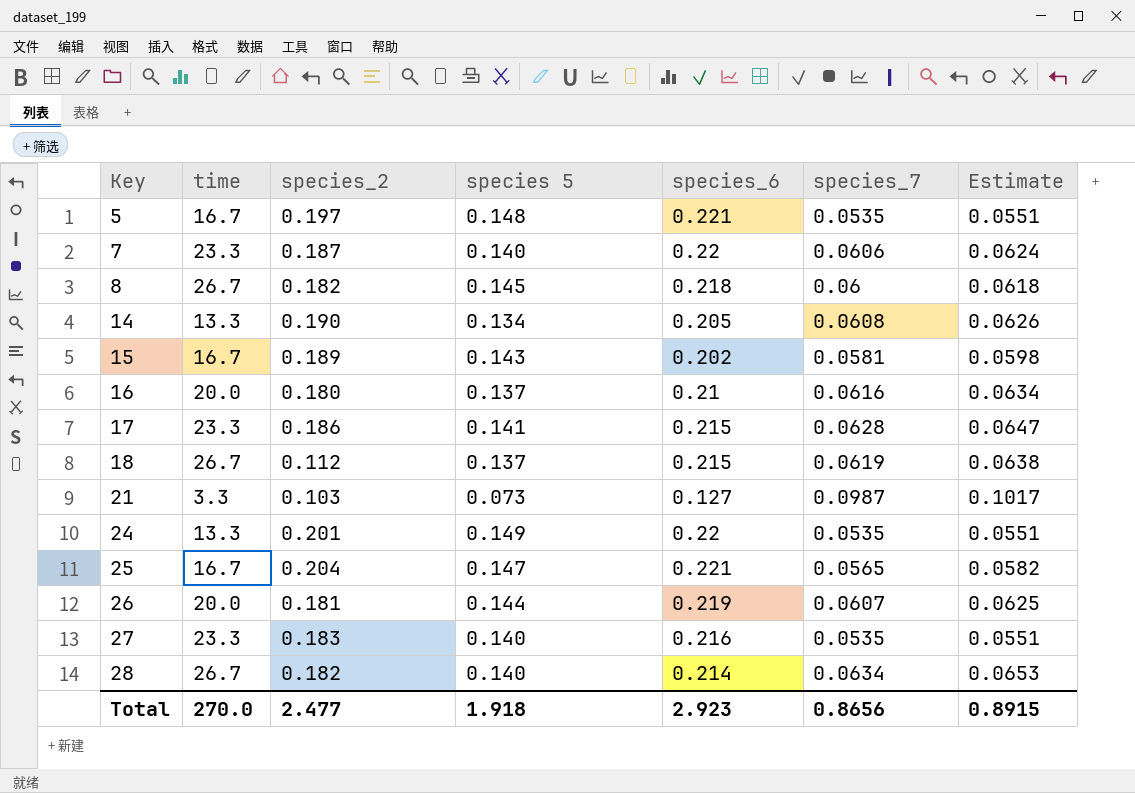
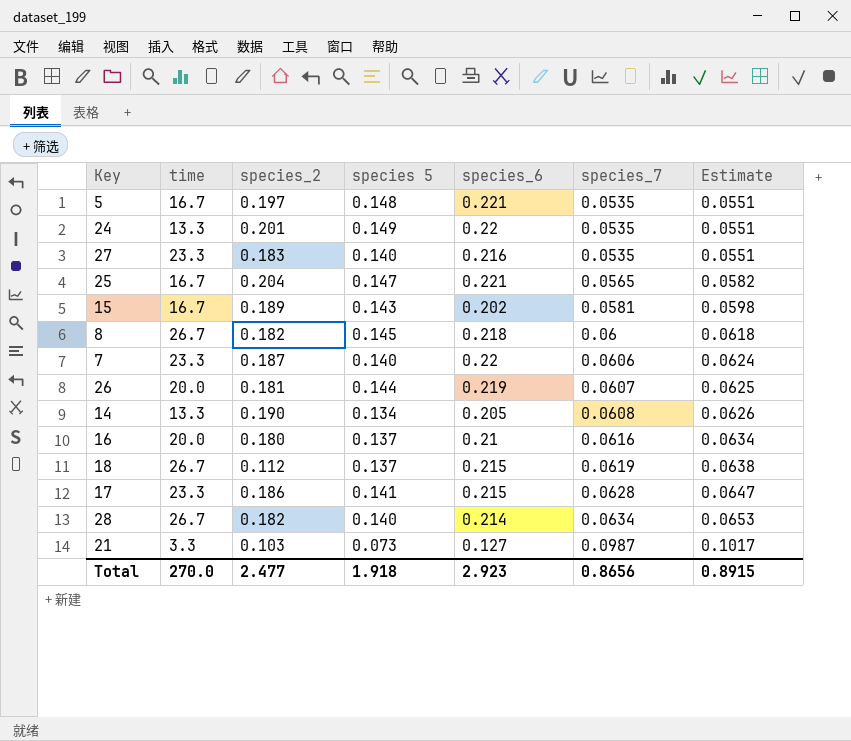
row order: Key ascending -> species_7 ascending

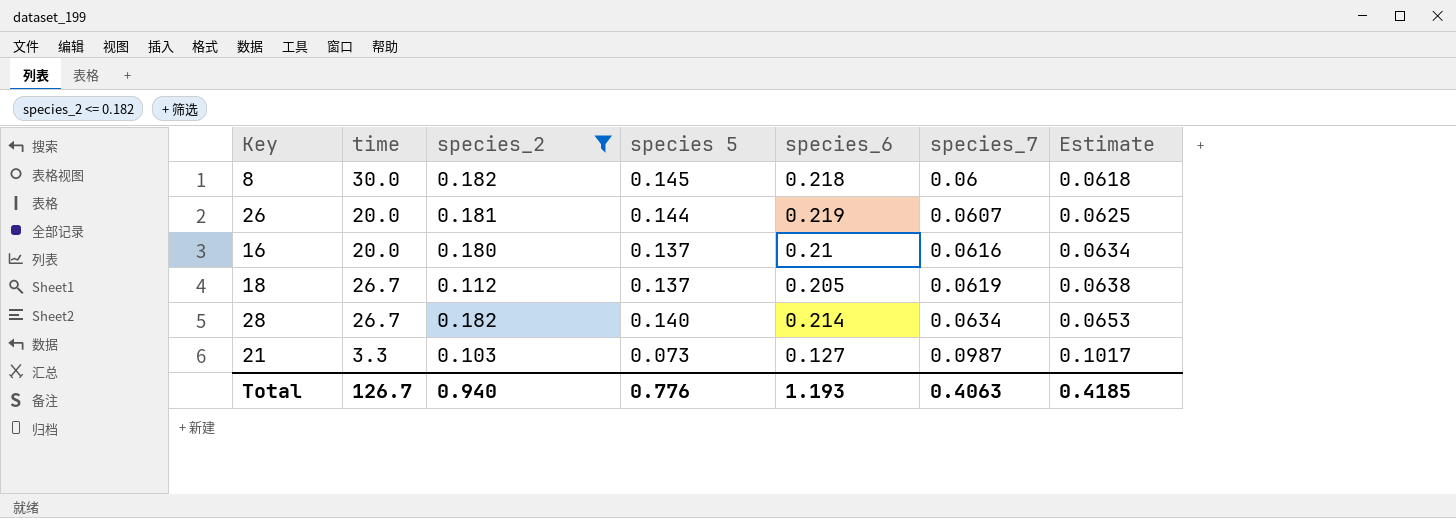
filter: none -> species_2 <= 0.182
8 | time: 26.7 -> 30.0
18 | species_6: 0.215 -> 0.205
Total | time: 270.0 -> 126.7
Total | species_2: 2.477 -> 0.940
Total | species 5: 1.918 -> 0.776
Total | species_6: 2.923 -> 1.193
Total | species_7: 0.8656 -> 0.4063
Total | Estimate: 0.8915 -> 0.4185

